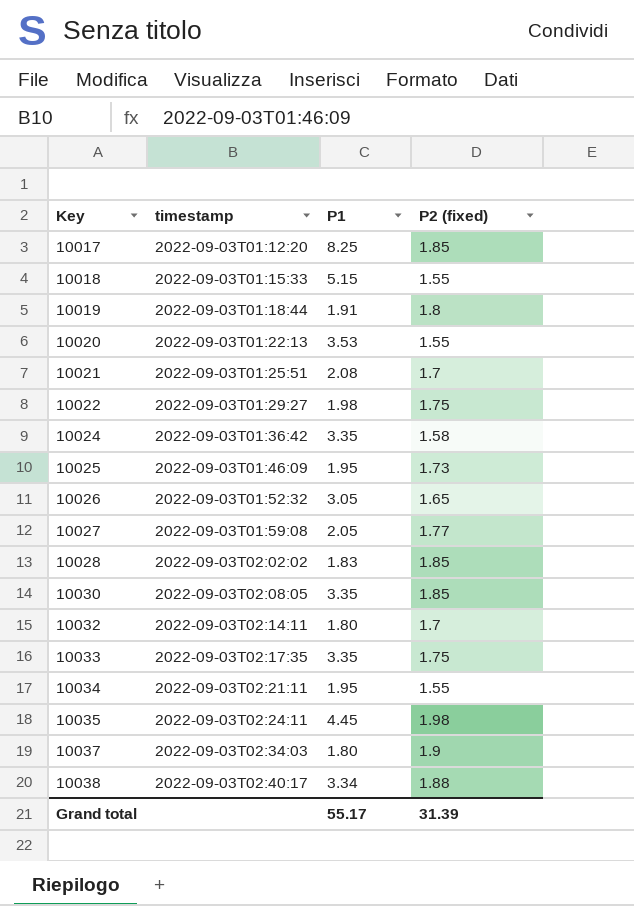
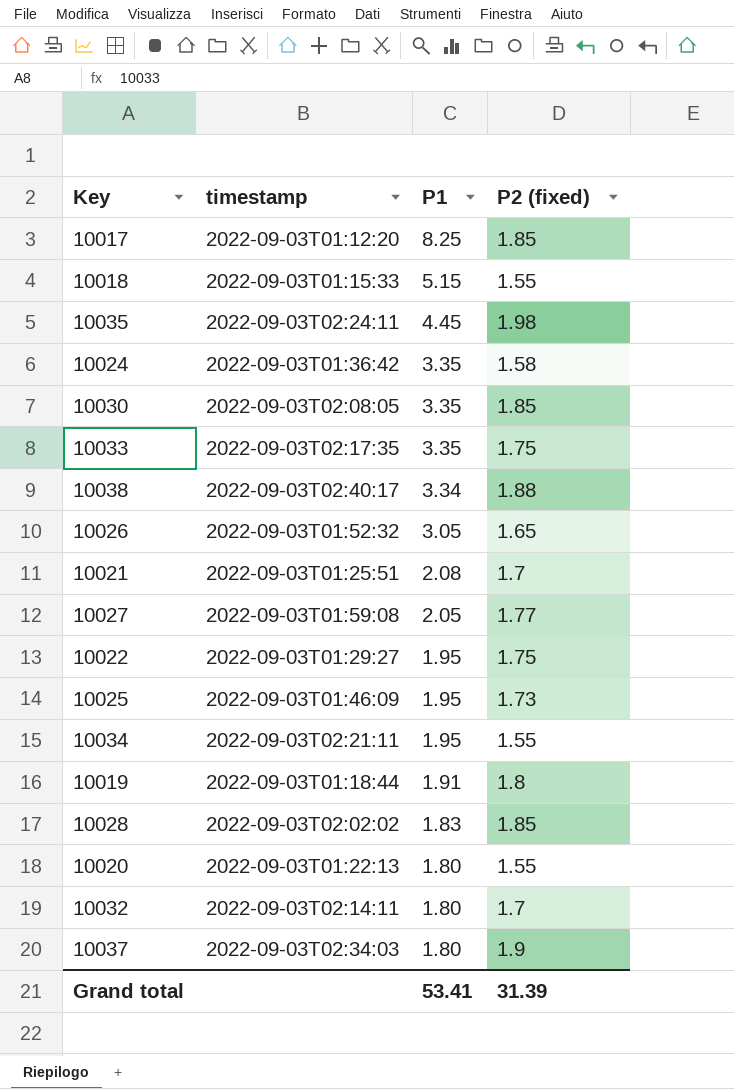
row order: Key ascending -> P1 descending
10022 | P1: 1.98 -> 1.95
10020 | P1: 3.53 -> 1.80
Grand total | P1: 55.17 -> 53.41

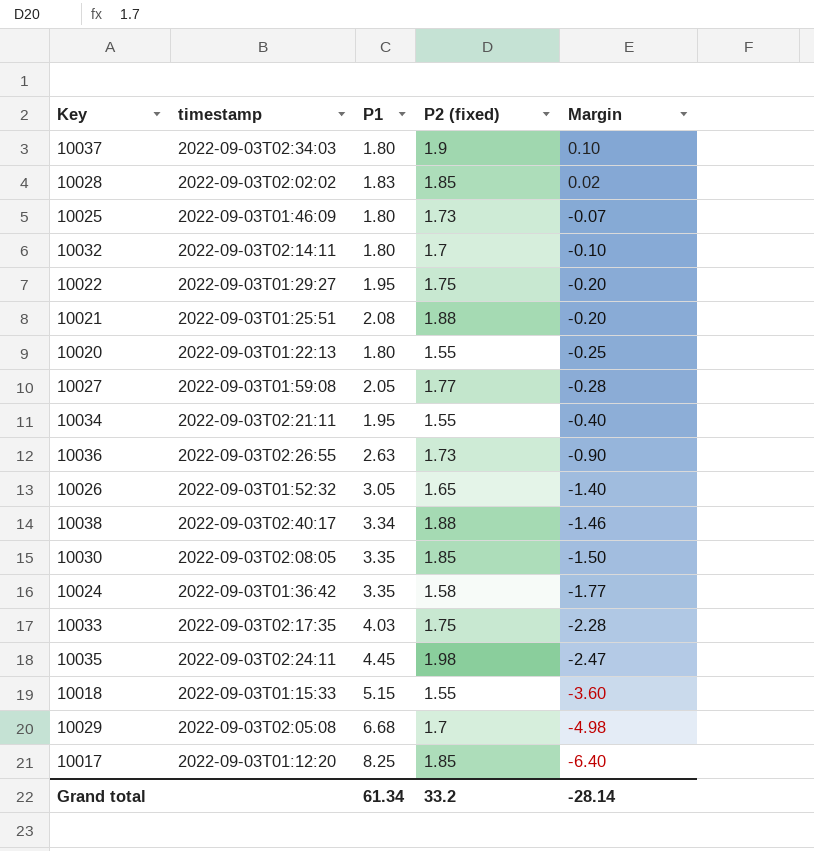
row order: P1 descending -> Margin descending
column Margin | formula: none -> [P2 (fixed)] - [P1]
row 10019: 2022-09-03T01:18:44 | 1.91 | 1.8 -> none
10025 | P1: 1.95 -> 1.80
10021 | P2 (fixed): 1.7 -> 1.88
row 10036: none -> 2022-09-03T02:26:55 | 2.63 | 1.73 | -0.90
10033 | P1: 3.35 -> 4.03
row 10029: none -> 2022-09-03T02:05:08 | 6.68 | 1.7 | -4.98
Grand total | P1: 53.41 -> 61.34
Grand total | P2 (fixed): 31.39 -> 33.2

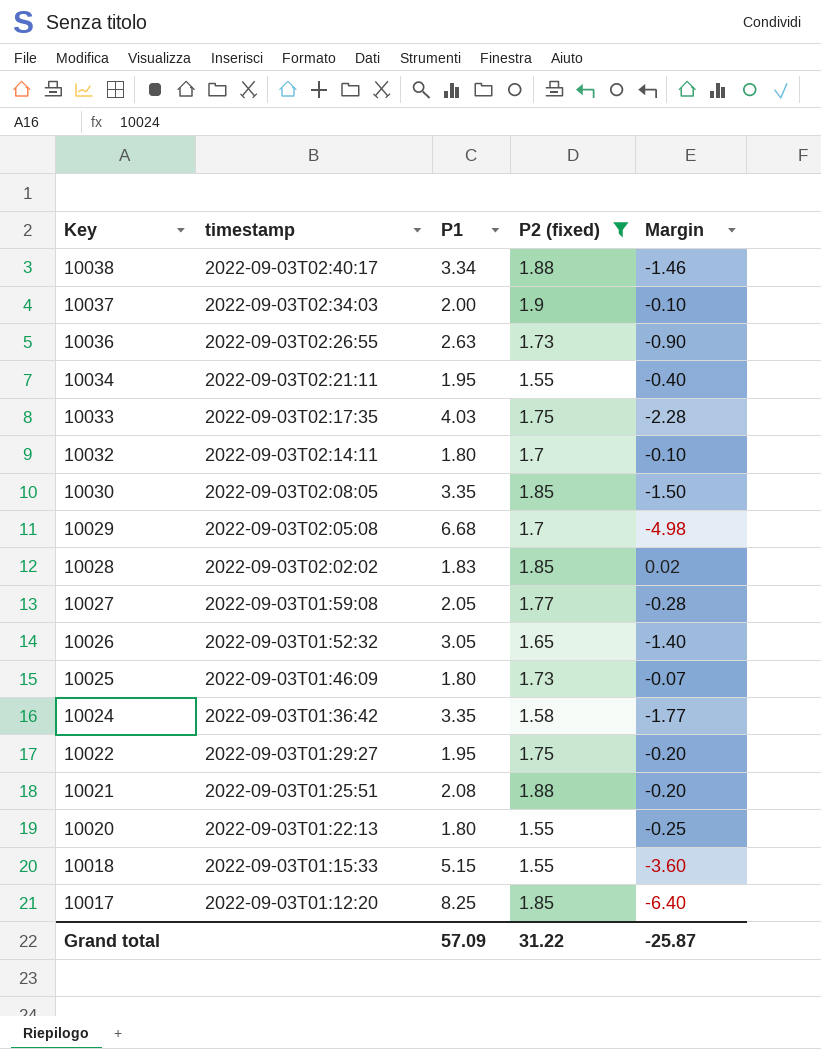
filter: none -> P2 (fixed) != 1.98
row order: Margin descending -> Key descending
10037 | P1: 1.80 -> 2.00
10037 | Margin: 0.10 -> -0.10
Grand total | P1: 61.34 -> 57.09
Grand total | P2 (fixed): 33.2 -> 31.22
Grand total | Margin: -28.14 -> -25.87

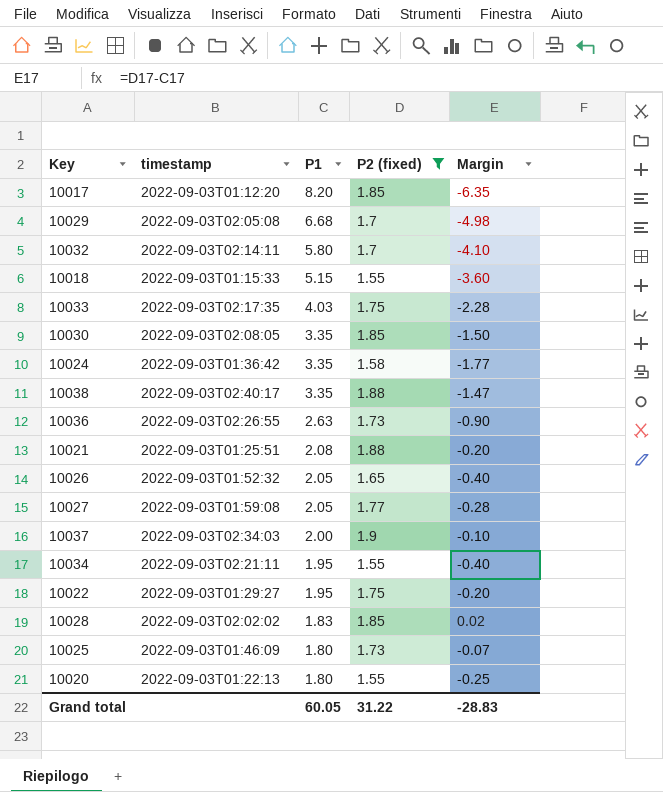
row order: Key descending -> P1 descending
10017 | P1: 8.25 -> 8.20
10017 | Margin: -6.40 -> -6.35
10032 | P1: 1.80 -> 5.80
10032 | Margin: -0.10 -> -4.10
10038 | P1: 3.34 -> 3.35
10038 | Margin: -1.46 -> -1.47
10026 | P1: 3.05 -> 2.05
10026 | Margin: -1.40 -> -0.40
Grand total | P1: 57.09 -> 60.05
Grand total | Margin: -25.87 -> -28.83

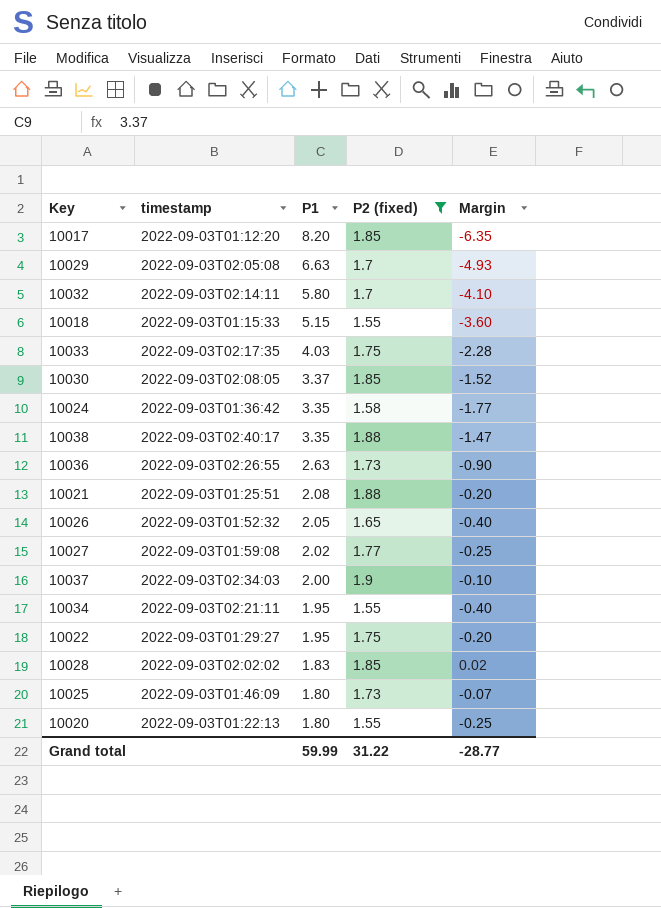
10029 | P1: 6.68 -> 6.63
10029 | Margin: -4.98 -> -4.93
10030 | P1: 3.35 -> 3.37
10030 | Margin: -1.50 -> -1.52
10027 | P1: 2.05 -> 2.02
10027 | Margin: -0.28 -> -0.25
Grand total | P1: 60.05 -> 59.99
Grand total | Margin: -28.83 -> -28.77

